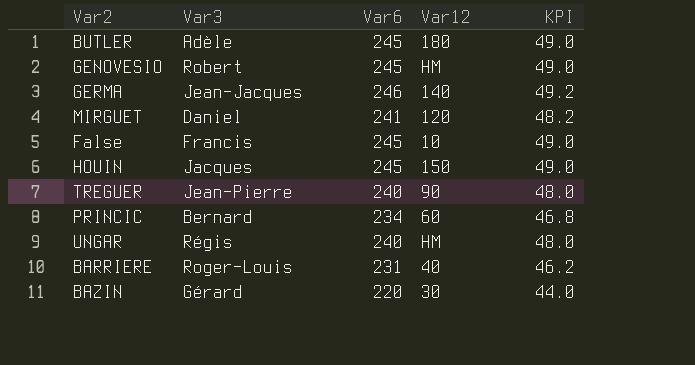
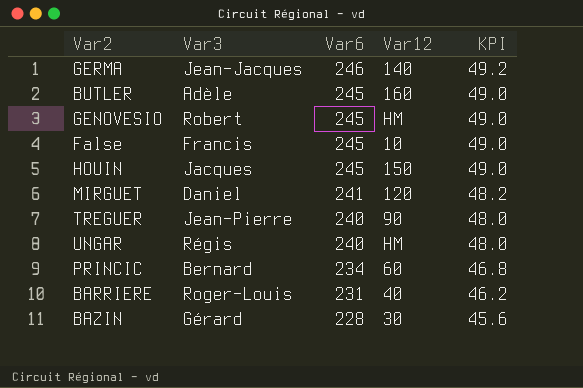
row order: none -> Var6 descending
BUTLER | Var12: 180 -> 160
BAZIN | Var6: 220 -> 228
BAZIN | KPI: 44.0 -> 45.6

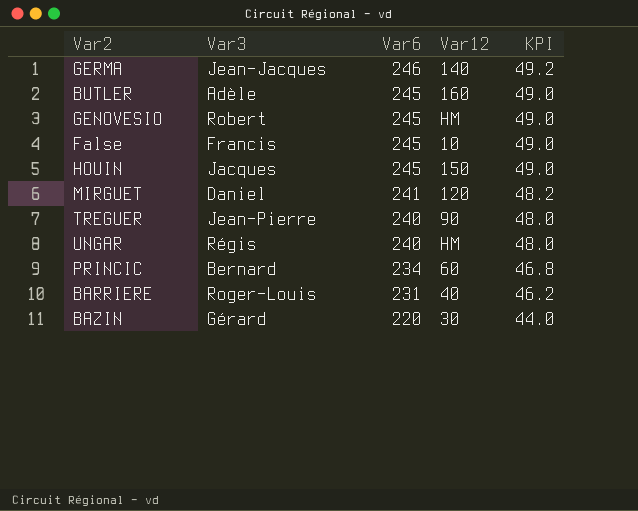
BAZIN | Var6: 228 -> 220
BAZIN | KPI: 45.6 -> 44.0

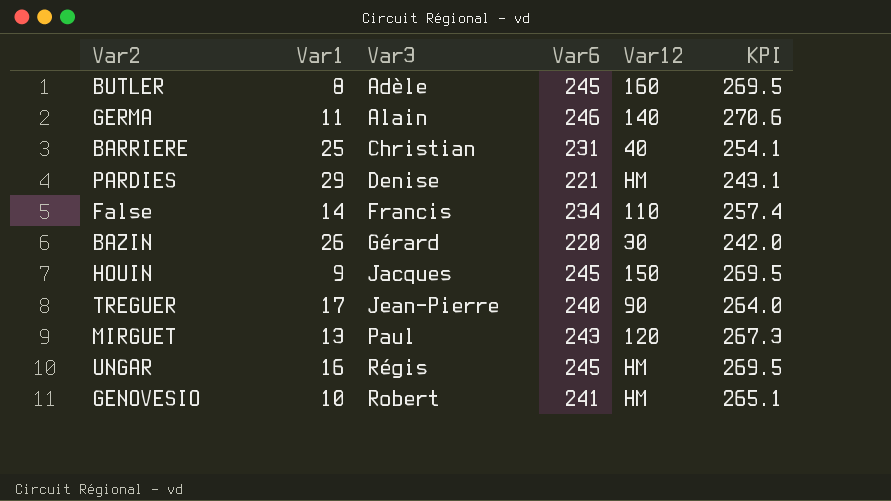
row order: Var6 descending -> Var3 ascending
column Var1 | position: none -> 2
column KPI | formula: [Var6] * 0.2 -> [Var6] * 1.1
row PRINCIC: Bernard | 234 | 60 | 46.8 -> none
GERMA | Var3: Jean-Jacques -> Alain
BARRIERE | Var3: Roger-Louis -> Christian
row PARDIES: none -> 29 | Denise | 221 | HM | 243.1
False | Var6: 245 -> 234
False | Var12: 10 -> 110
MIRGUET | Var3: Daniel -> Paul
MIRGUET | Var6: 241 -> 243
UNGAR | Var6: 240 -> 245
GENOVESIO | Var6: 245 -> 241

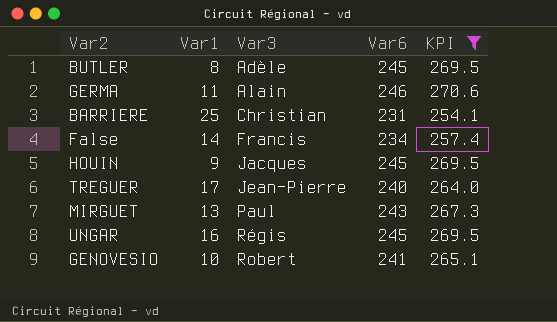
filter: none -> KPI >= 254.1
column Var12 | position: 5 -> none

